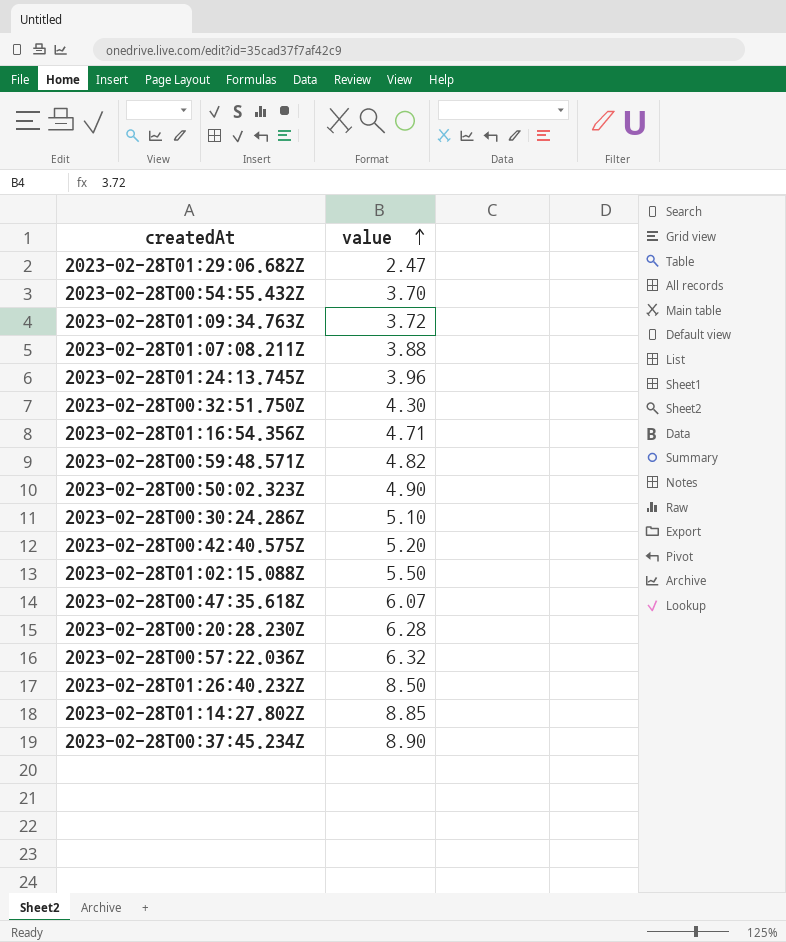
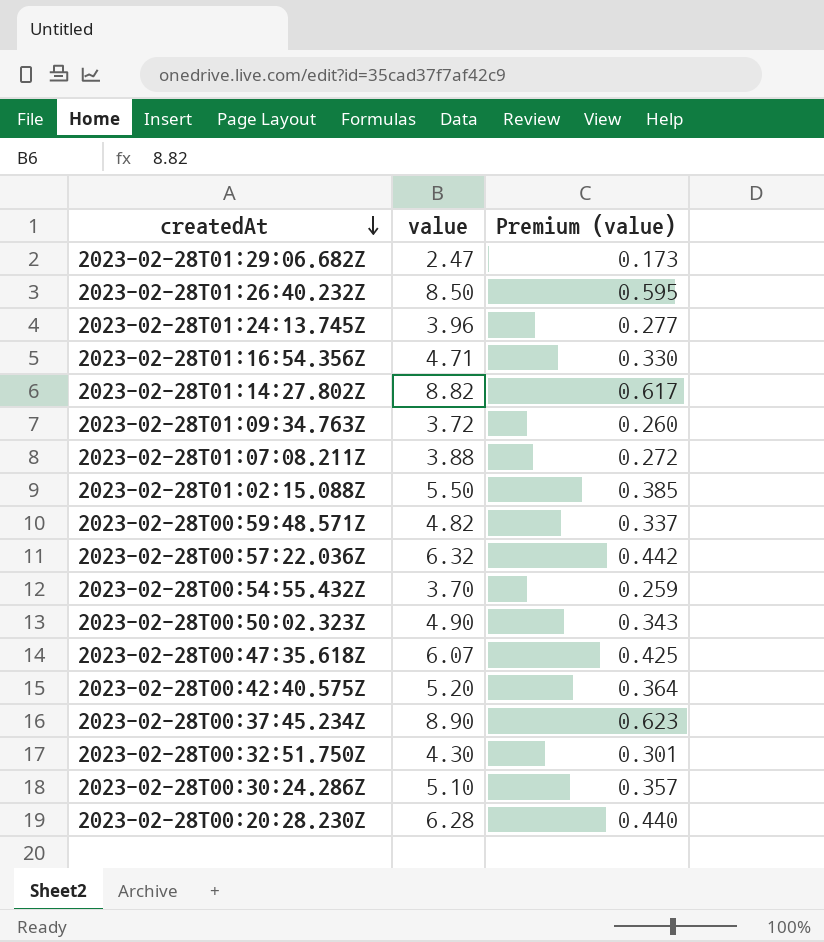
row order: value ascending -> createdAt descending
column Premium (value) | formula: none -> [value] * 0.07
2023-02-28T01:14:27.802Z | value: 8.85 -> 8.82

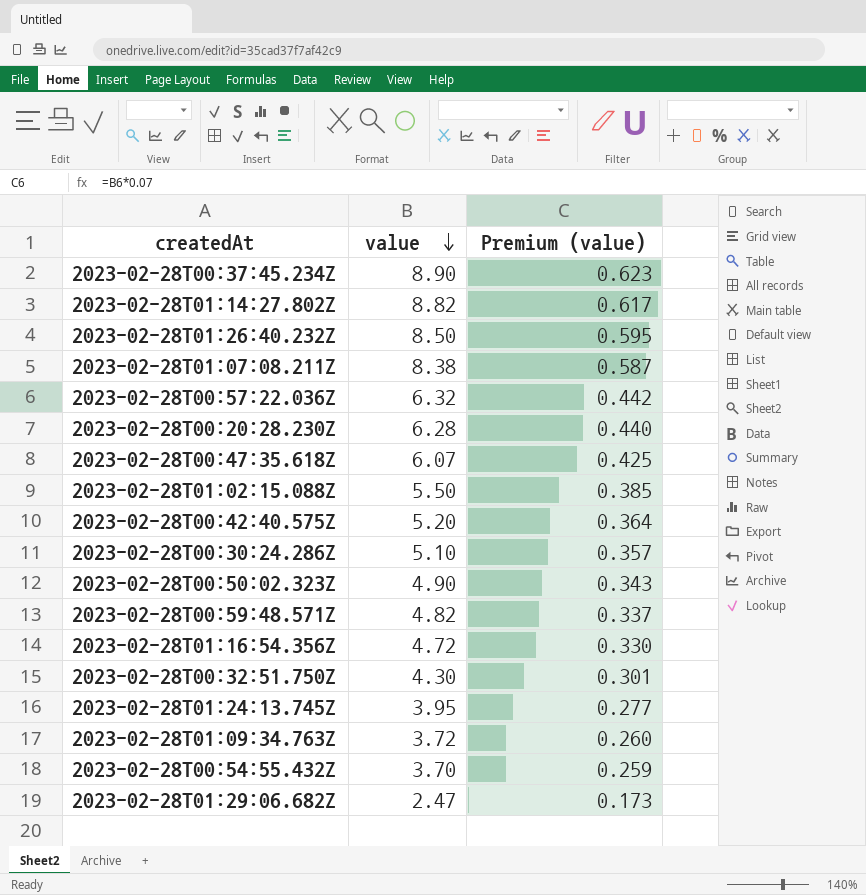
row order: createdAt descending -> value descending
2023-02-28T01:07:08.211Z | value: 3.88 -> 8.38
2023-02-28T01:07:08.211Z | Premium (value): 0.272 -> 0.587
2023-02-28T01:16:54.356Z | value: 4.71 -> 4.72
2023-02-28T01:24:13.745Z | value: 3.96 -> 3.95

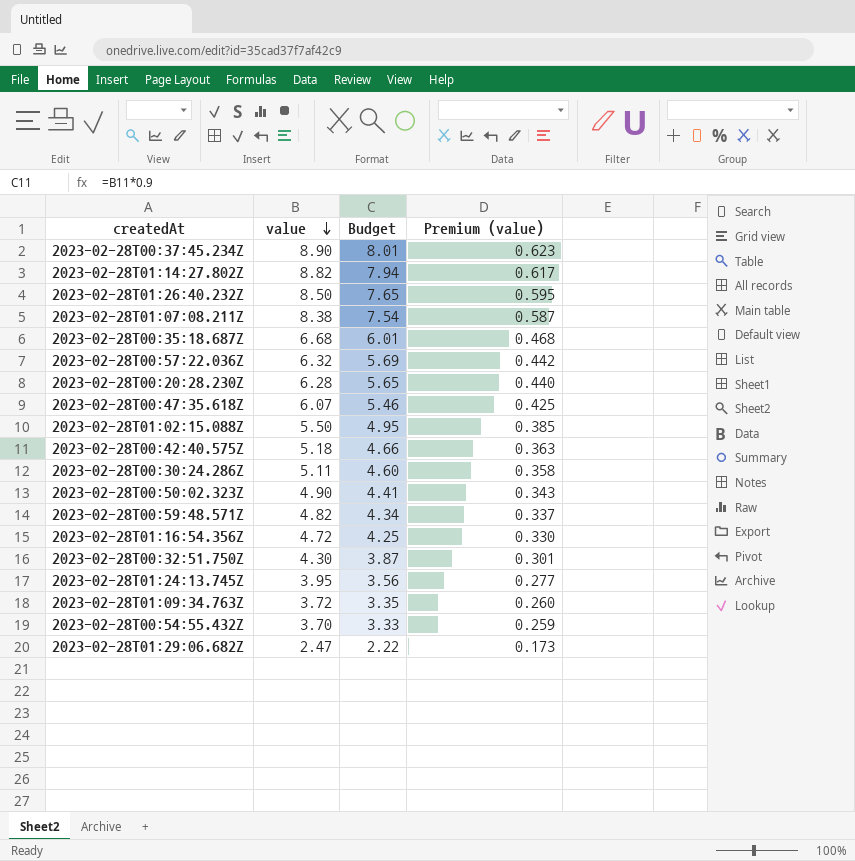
column Budget | formula: none -> [value] * 0.9
row 2023-02-28T00:35:18.687Z: none -> 6.68 | 6.01 | 0.468
2023-02-28T00:42:40.575Z | value: 5.20 -> 5.18
2023-02-28T00:42:40.575Z | Premium (value): 0.364 -> 0.363
2023-02-28T00:30:24.286Z | value: 5.10 -> 5.11
2023-02-28T00:30:24.286Z | Premium (value): 0.357 -> 0.358

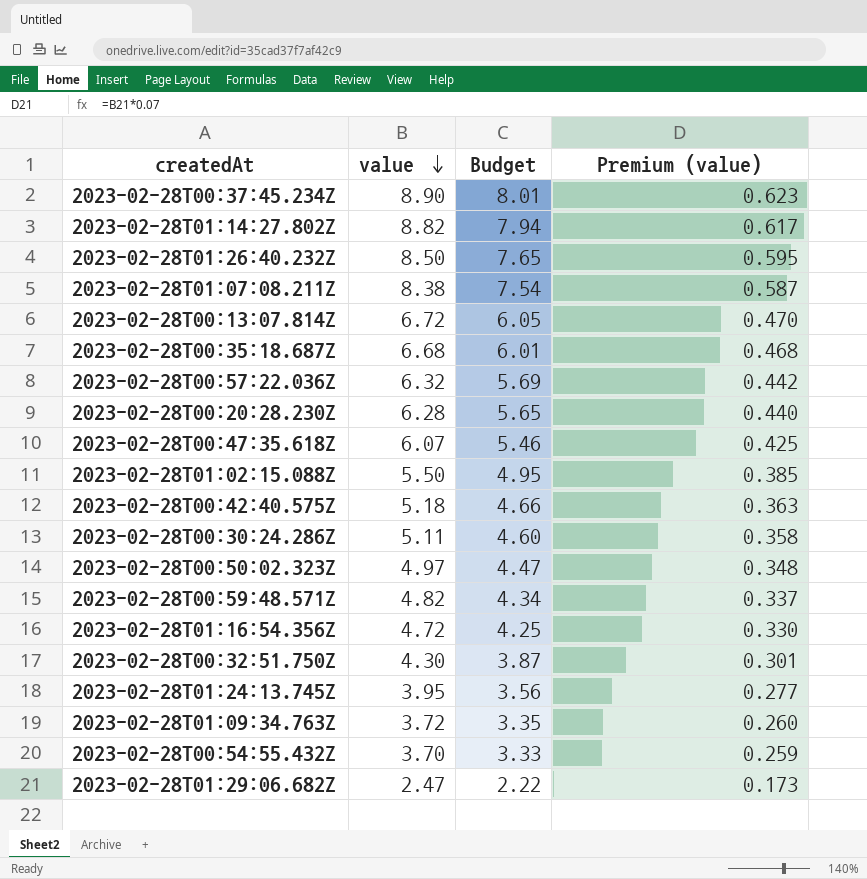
row 2023-02-28T00:13:07.814Z: none -> 6.72 | 6.05 | 0.470
2023-02-28T00:50:02.323Z | value: 4.90 -> 4.97
2023-02-28T00:50:02.323Z | Budget: 4.41 -> 4.47
2023-02-28T00:50:02.323Z | Premium (value): 0.343 -> 0.348

